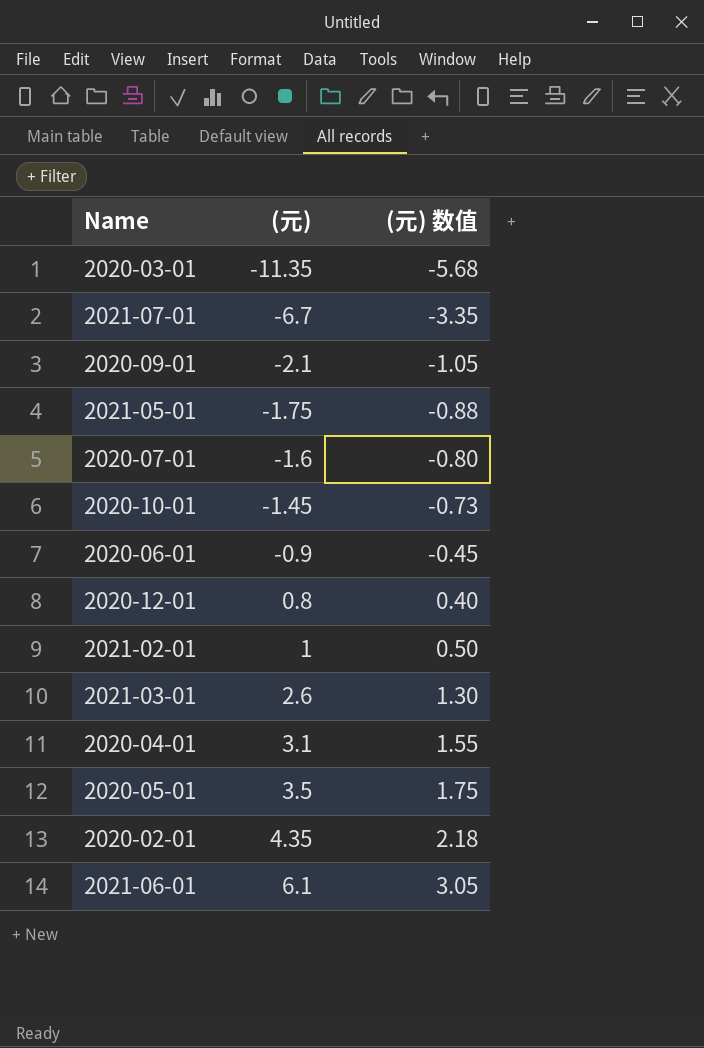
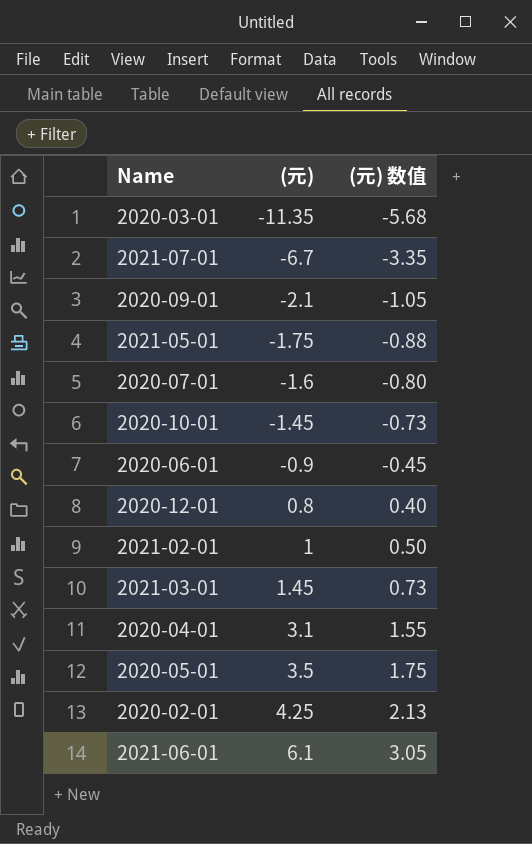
2021-03-01 | (元): 2.6 -> 1.45
2021-03-01 | (元) 数值: 1.30 -> 0.73
2020-02-01 | (元): 4.35 -> 4.25
2020-02-01 | (元) 数值: 2.18 -> 2.13

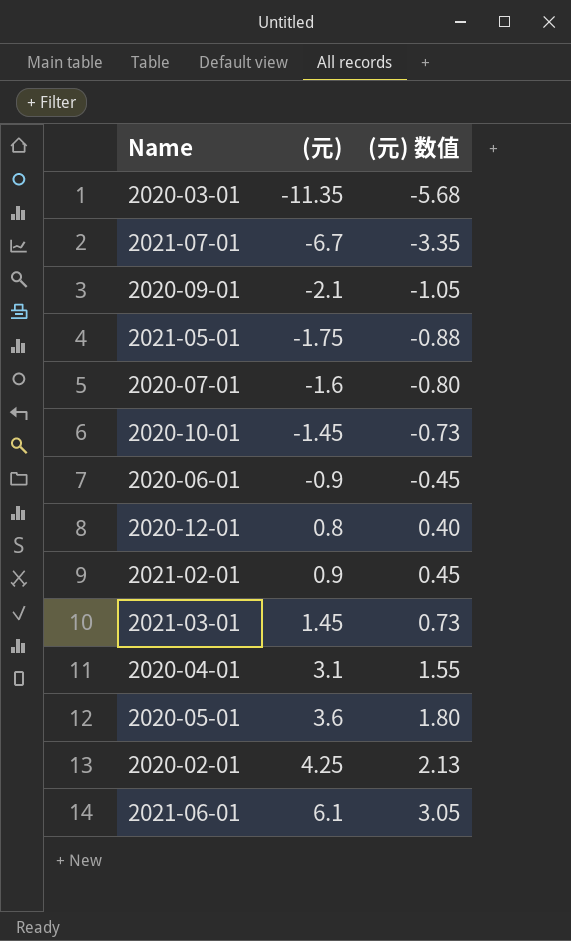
2021-02-01 | (元): 1 -> 0.9
2021-02-01 | (元) 数值: 0.50 -> 0.45
2020-05-01 | (元): 3.5 -> 3.6
2020-05-01 | (元) 数值: 1.75 -> 1.80

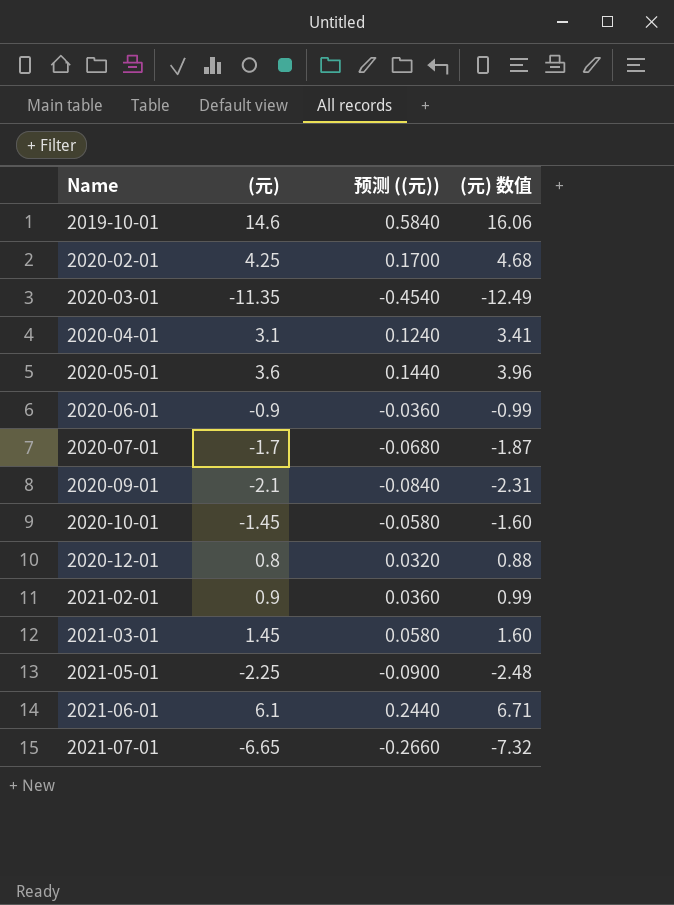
row order: (元) ascending -> Name ascending
column 预测 ((元)) | formula: none -> [(元)] * 0.04
column (元) 数值 | formula: [(元)] * 0.5 -> [(元)] * 1.1
row 2019-10-01: none -> 14.6 | 0.5840 | 16.06
2020-07-01 | (元): -1.6 -> -1.7
2021-05-01 | (元): -1.75 -> -2.25
2021-07-01 | (元): -6.7 -> -6.65

